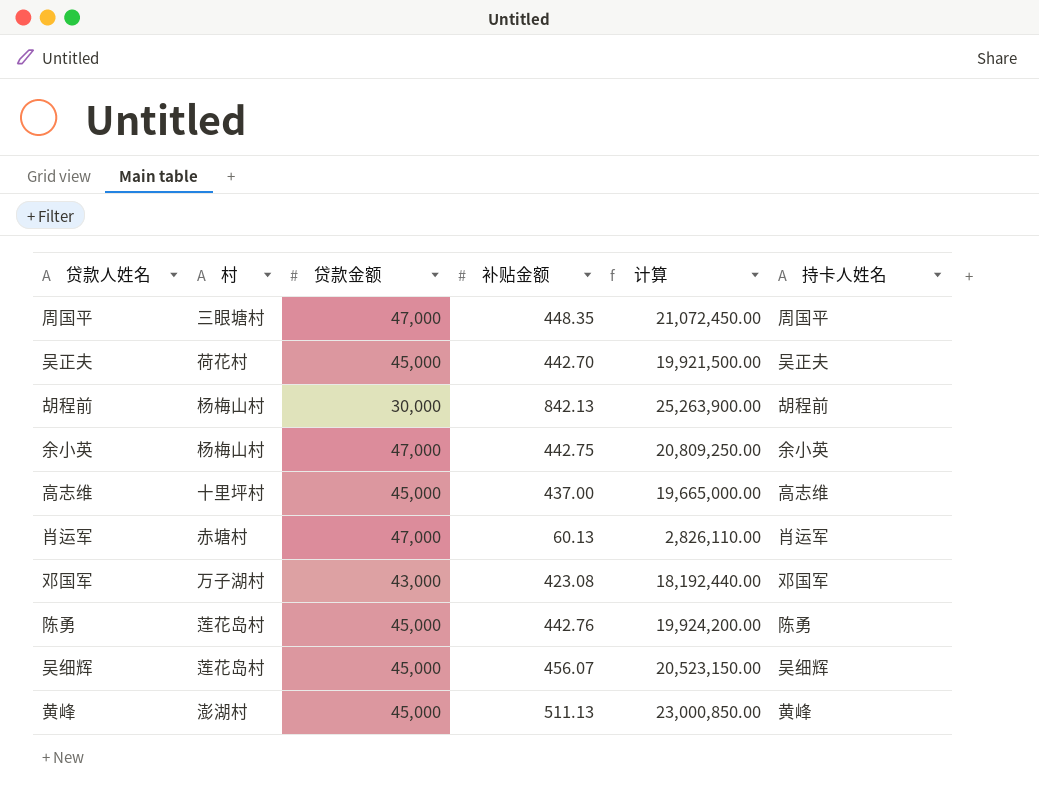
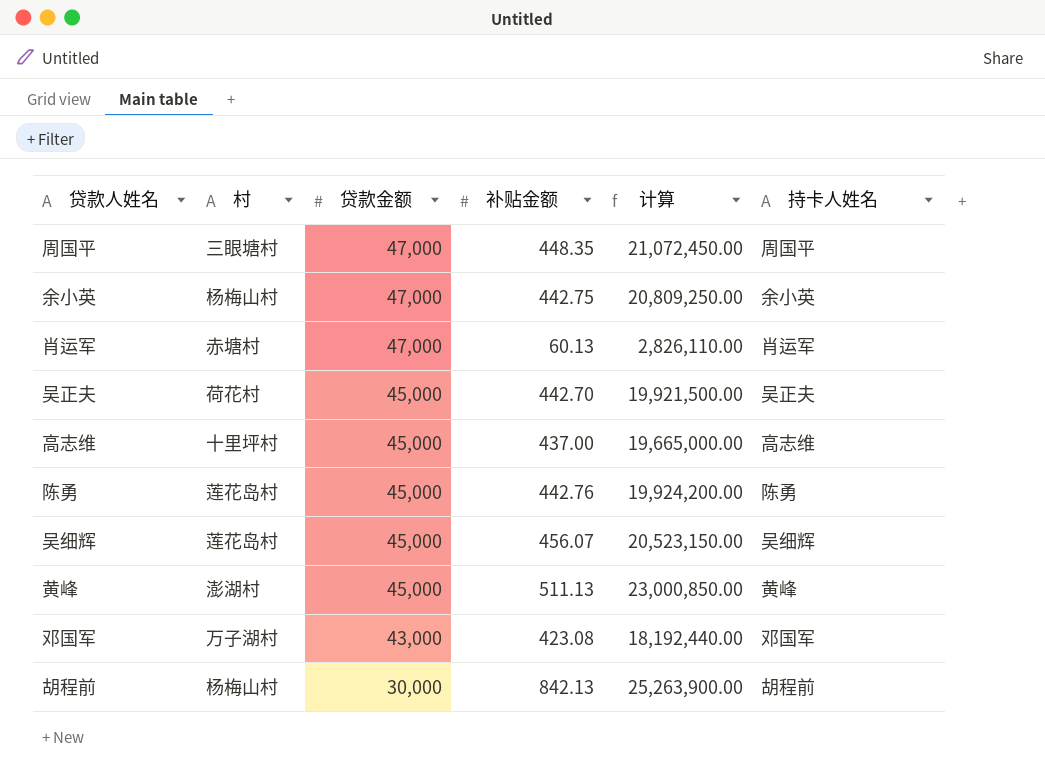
row order: none -> 贷款金额 descending

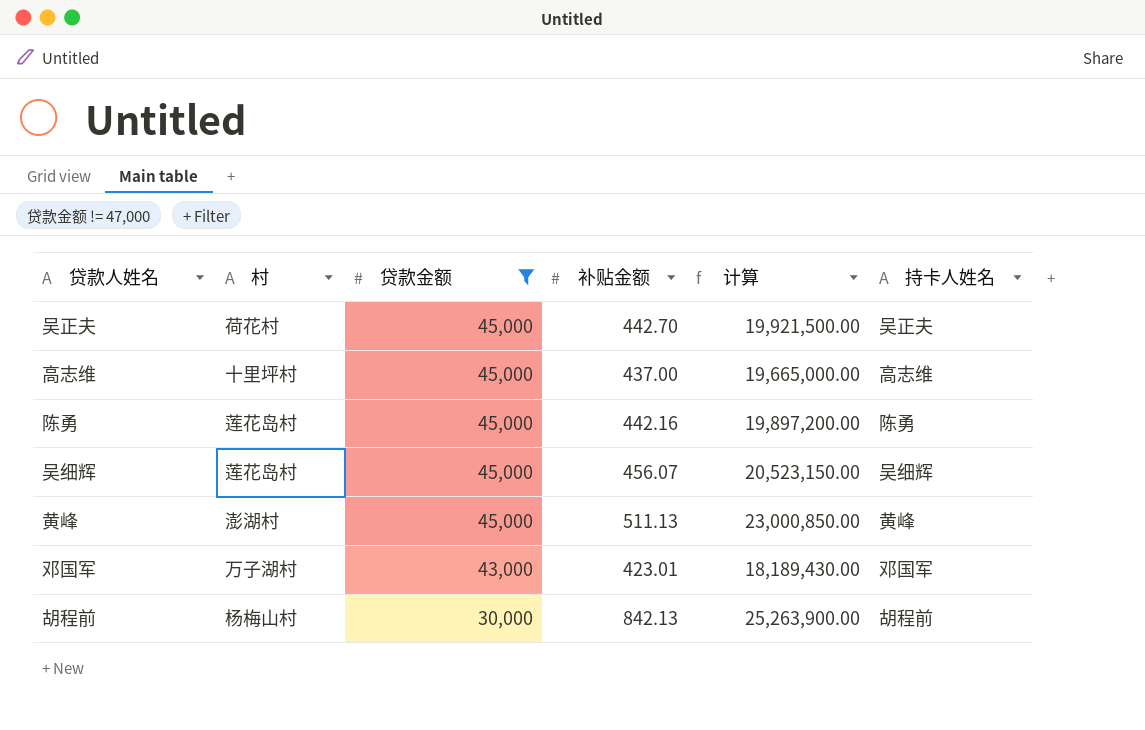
filter: none -> 贷款金额 != 47,000
陈勇 | 补贴金额: 442.76 -> 442.16
陈勇 | 计算: 19,924,200.00 -> 19,897,200.00
邓国军 | 补贴金额: 423.08 -> 423.01
邓国军 | 计算: 18,192,440.00 -> 18,189,430.00

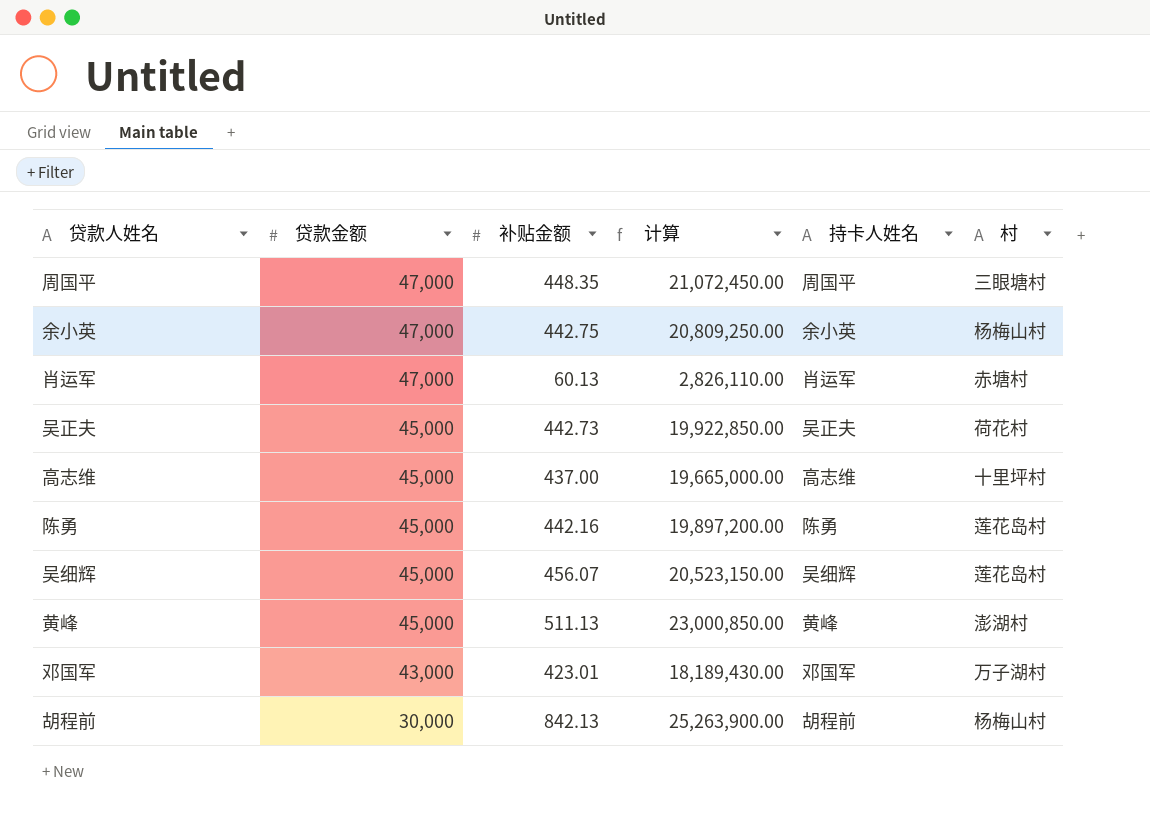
filter: 贷款金额 != 47,000 -> none
column 村 | position: 2 -> 6
吴正夫 | 补贴金额: 442.70 -> 442.73
吴正夫 | 计算: 19,921,500.00 -> 19,922,850.00

